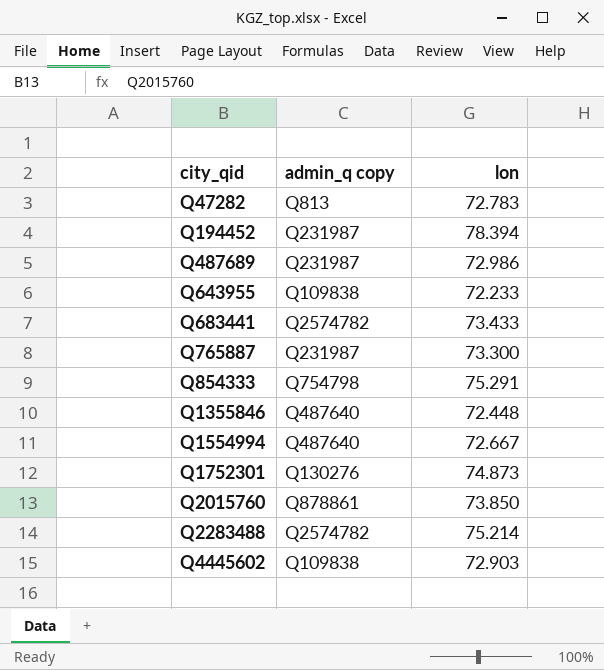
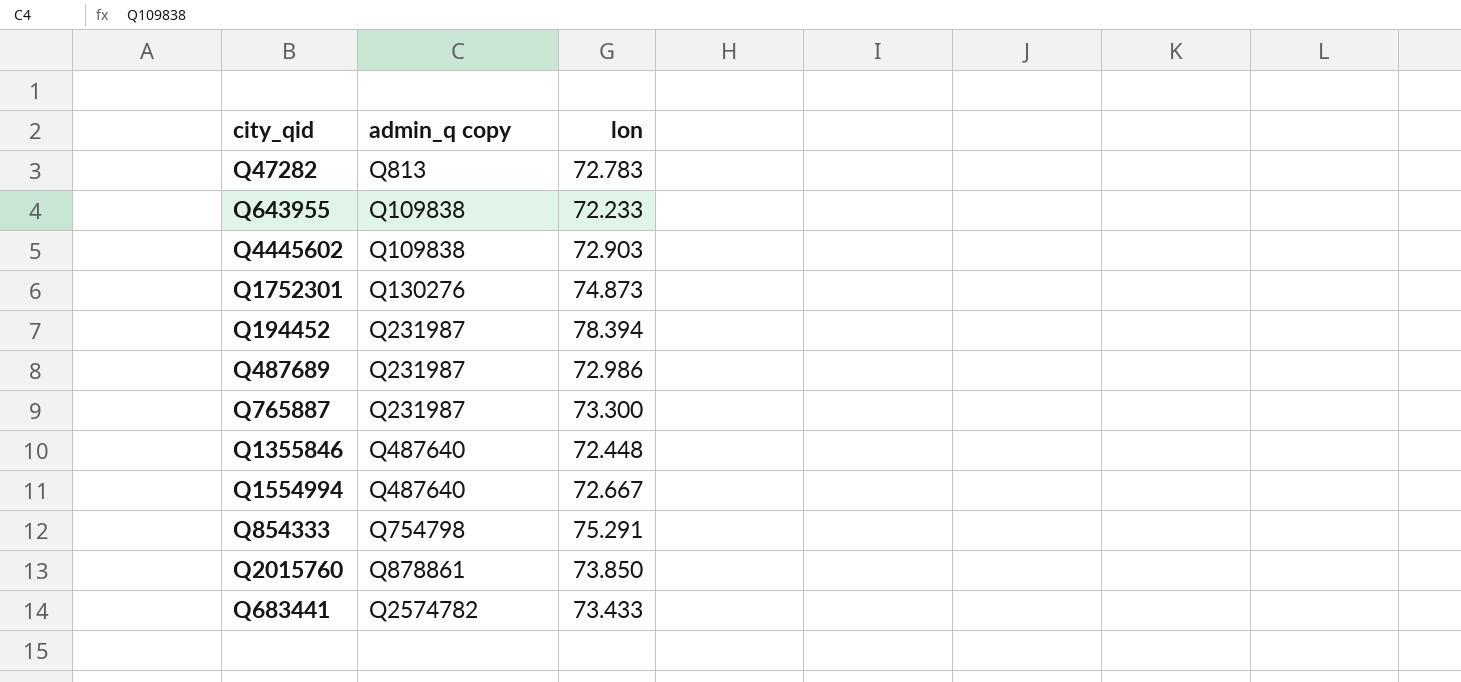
row order: city_qid ascending -> admin_q copy ascending
row Q2283488: Q2574782 | 75.214 -> none

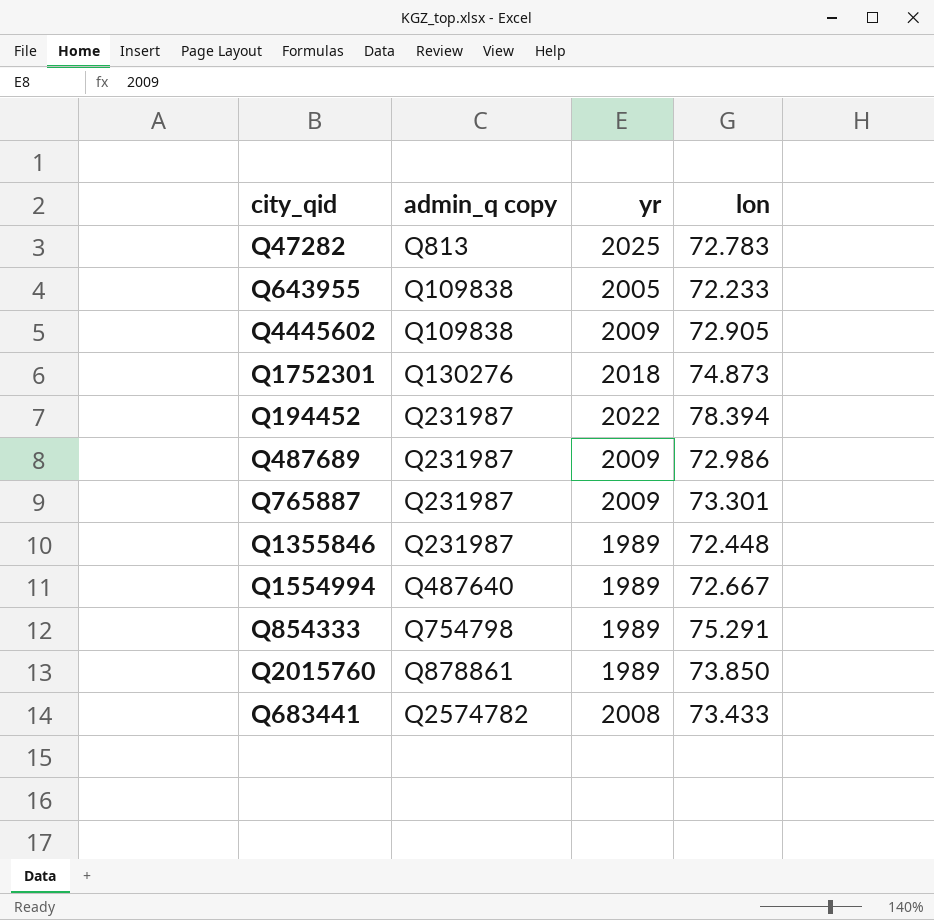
column yr | position: none -> 3
Q4445602 | lon: 72.903 -> 72.905
Q765887 | lon: 73.300 -> 73.301
Q1355846 | admin_q copy: Q487640 -> Q231987

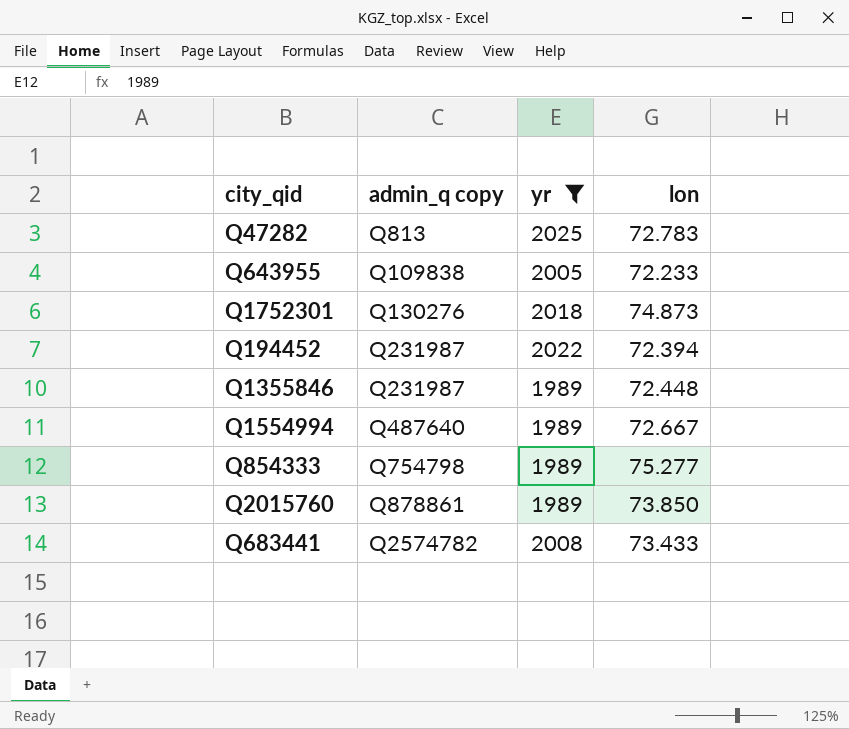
filter: none -> yr != 2009
Q194452 | lon: 78.394 -> 72.394
Q854333 | lon: 75.291 -> 75.277

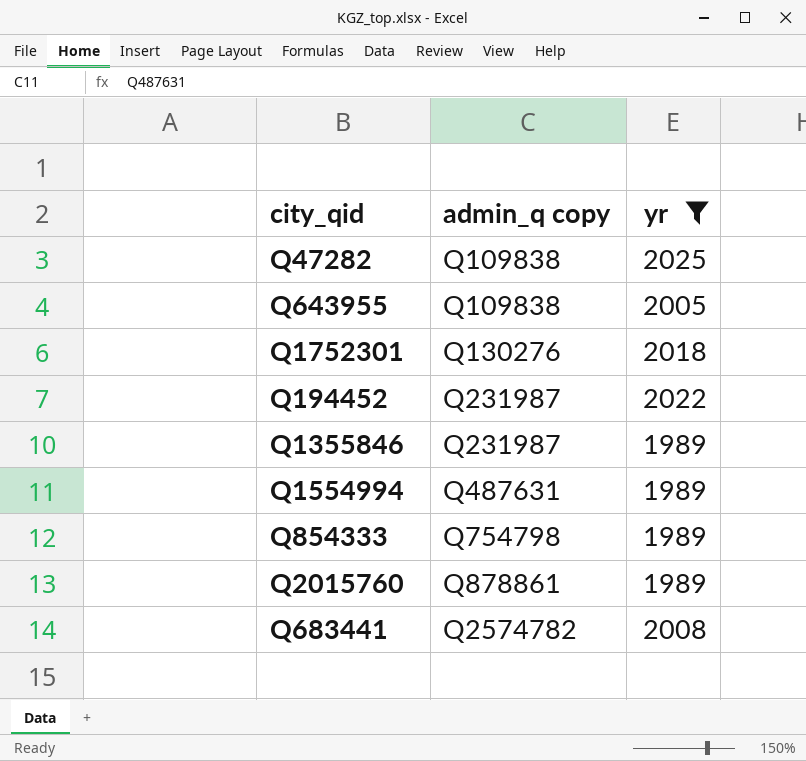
column lon | position: 4 -> none
Q47282 | admin_q copy: Q813 -> Q109838
Q1554994 | admin_q copy: Q487640 -> Q487631

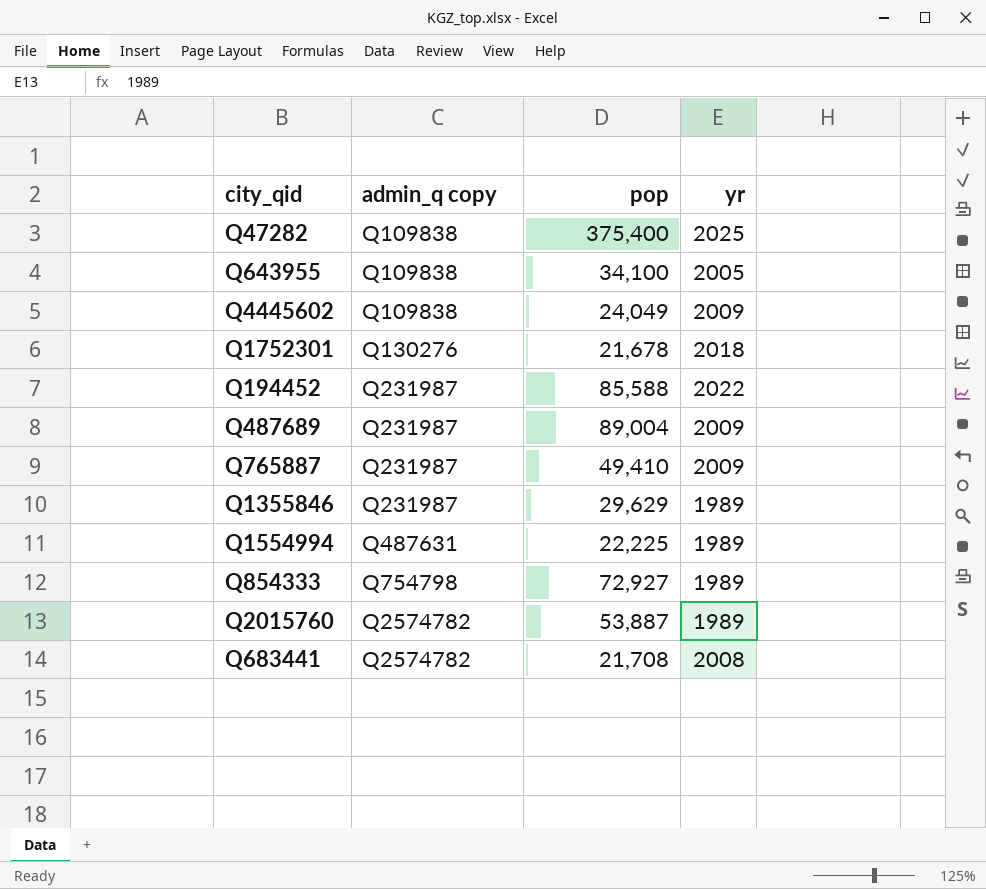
filter: yr != 2009 -> none
column pop | position: none -> 3
Q2015760 | admin_q copy: Q878861 -> Q2574782

